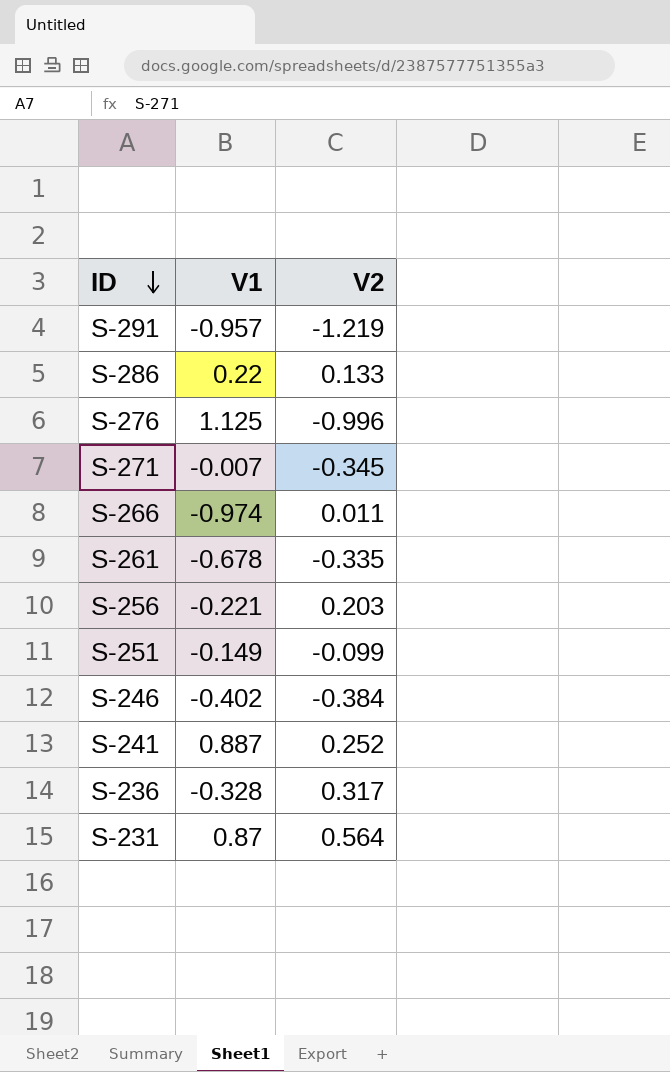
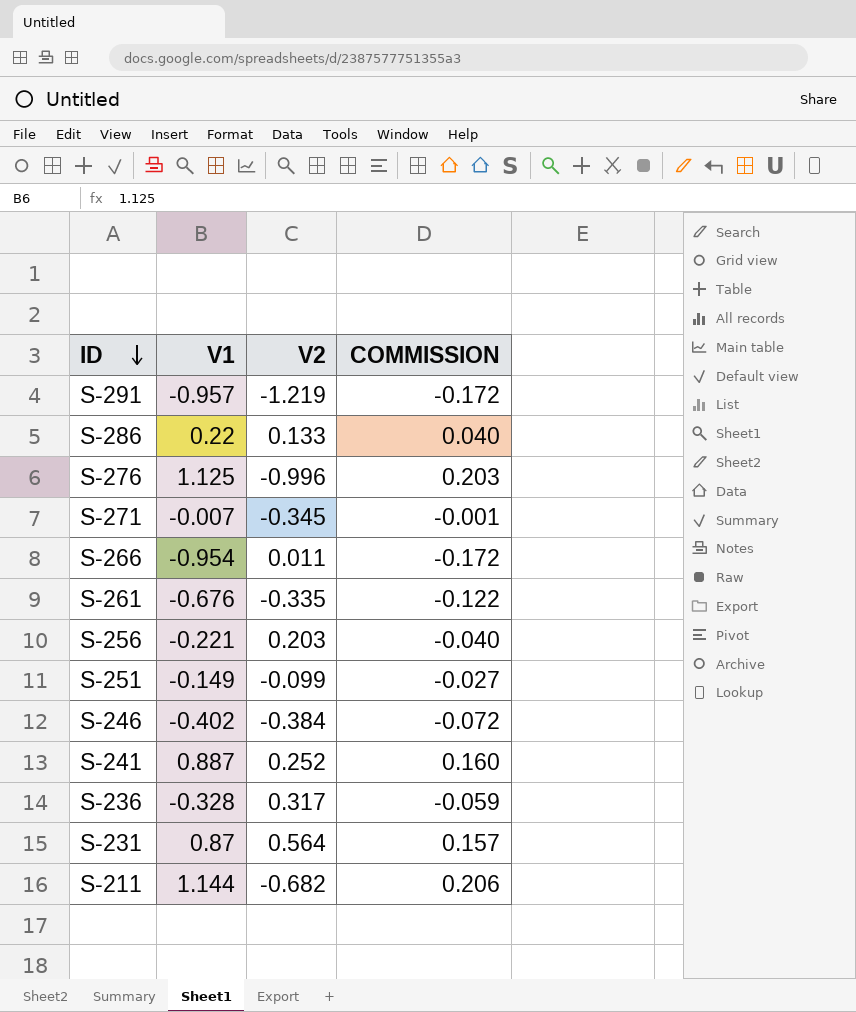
column COMMISSION | formula: none -> [V1] * 0.18
S-266 | V1: -0.974 -> -0.954
S-261 | V1: -0.678 -> -0.676
row S-211: none -> 1.144 | -0.682 | 0.206

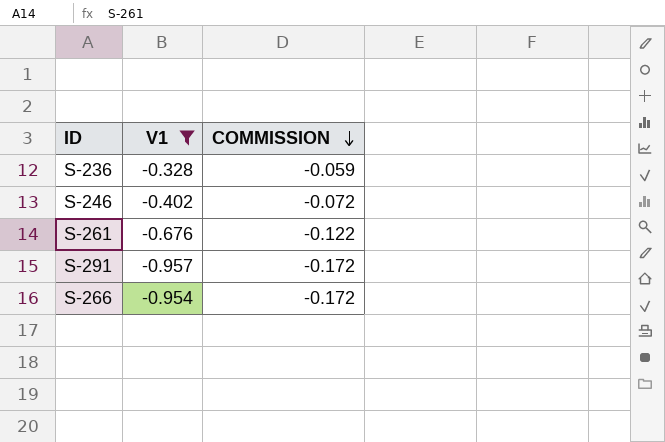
filter: none -> V1 <= -0.328
row order: ID descending -> COMMISSION descending
column V2 | position: 3 -> none

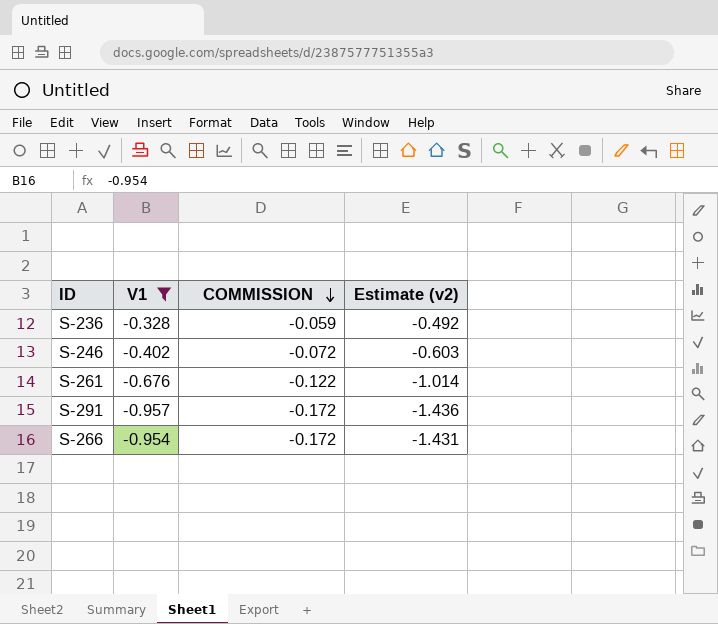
column Estimate (v2) | formula: none -> [V1] * 1.5

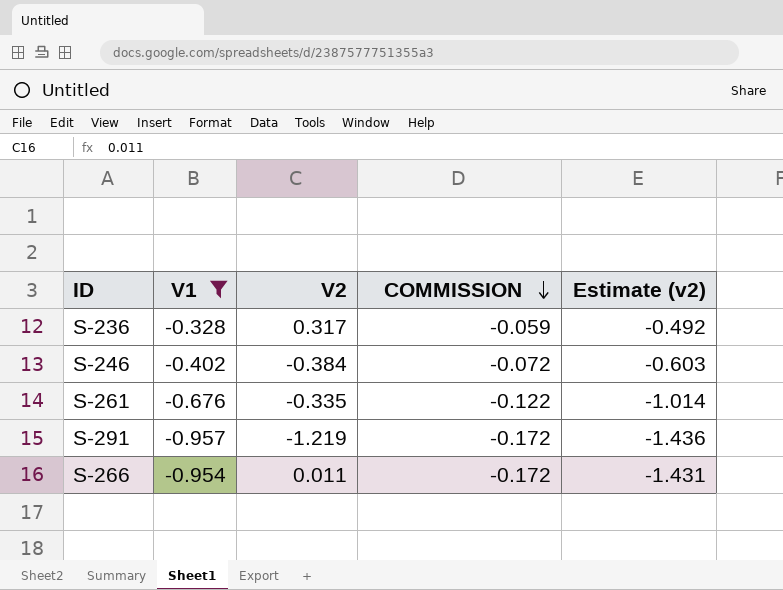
column V2 | position: none -> 3

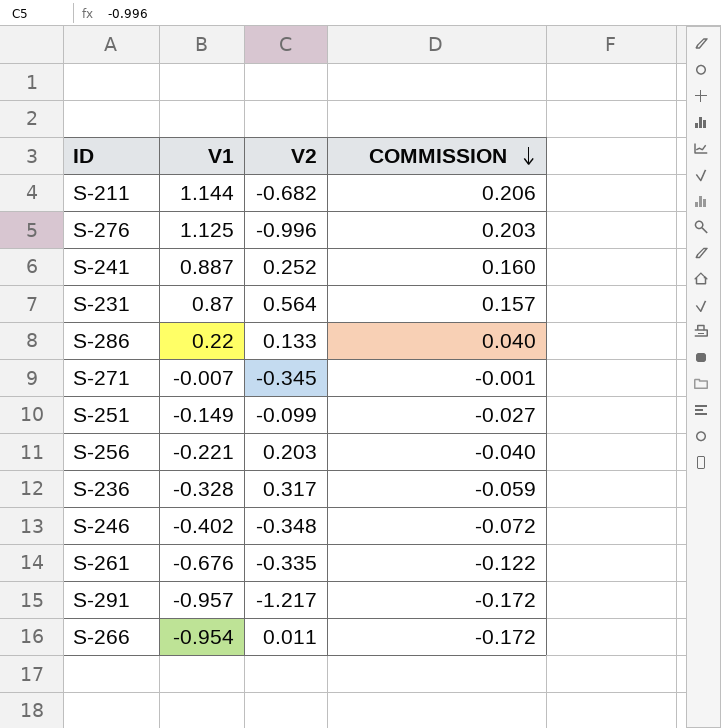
filter: V1 <= -0.328 -> none
column Estimate (v2) | formula: [V1] * 1.5 -> none
S-246 | V2: -0.384 -> -0.348
S-291 | V2: -1.219 -> -1.217

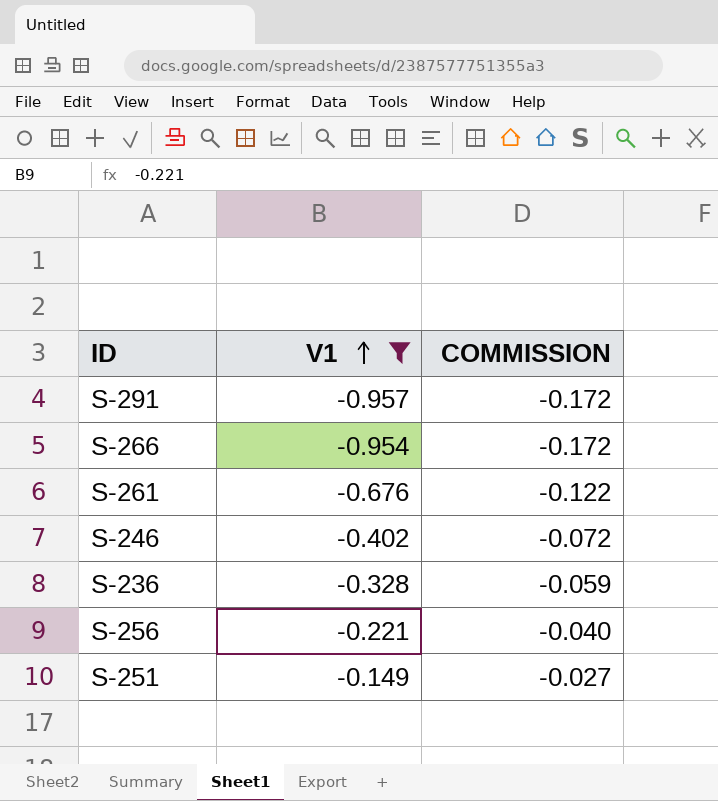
filter: none -> V1 <= -0.149
row order: COMMISSION descending -> V1 ascending
column V2 | position: 3 -> none

